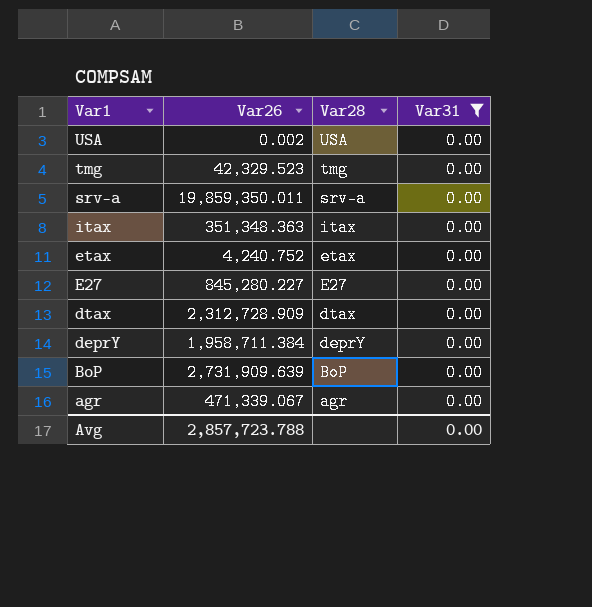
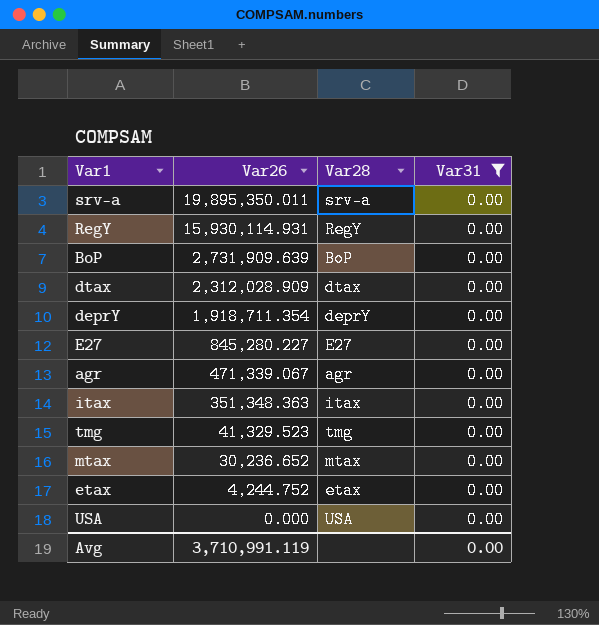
row order: Var1 descending -> Var26 descending
srv-a | Var26: 19,859,350.011 -> 19,895,350.011
row RegY: none -> 15,930,114.931 | RegY | 0.00
dtax | Var26: 2,312,728.909 -> 2,312,028.909
deprY | Var26: 1,958,711.384 -> 1,918,711.354
tmg | Var26: 42,329.523 -> 41,329.523
row mtax: none -> 30,236.652 | mtax | 0.00
etax | Var26: 4,240.752 -> 4,244.752
USA | Var26: 0.002 -> 0.000
Avg | Var26: 2,857,723.788 -> 3,710,991.119

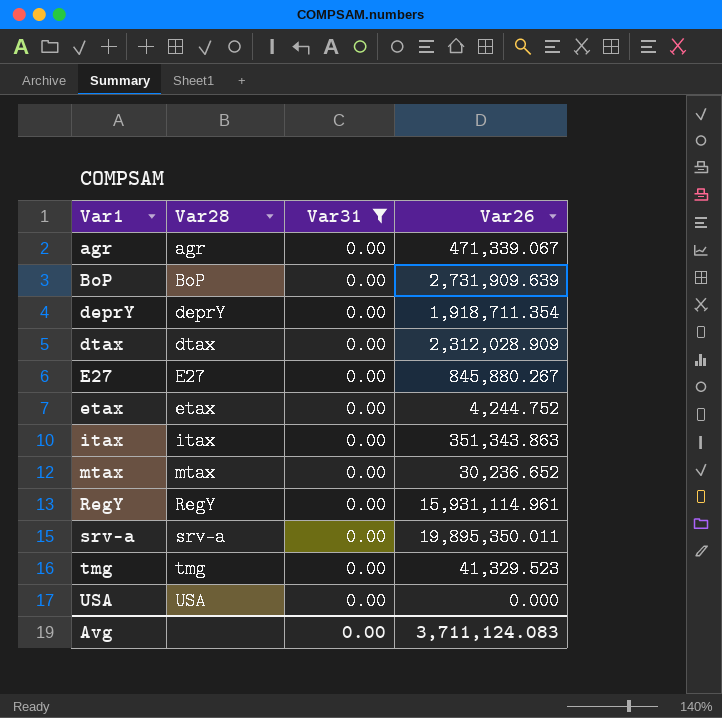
row order: Var26 descending -> Var1 ascending
column Var26 | position: 2 -> 4
E27 | Var26: 845,280.227 -> 845,880.267
itax | Var26: 351,348.363 -> 351,343.863
RegY | Var26: 15,930,114.931 -> 15,931,114.961
Avg | Var26: 3,710,991.119 -> 3,711,124.083

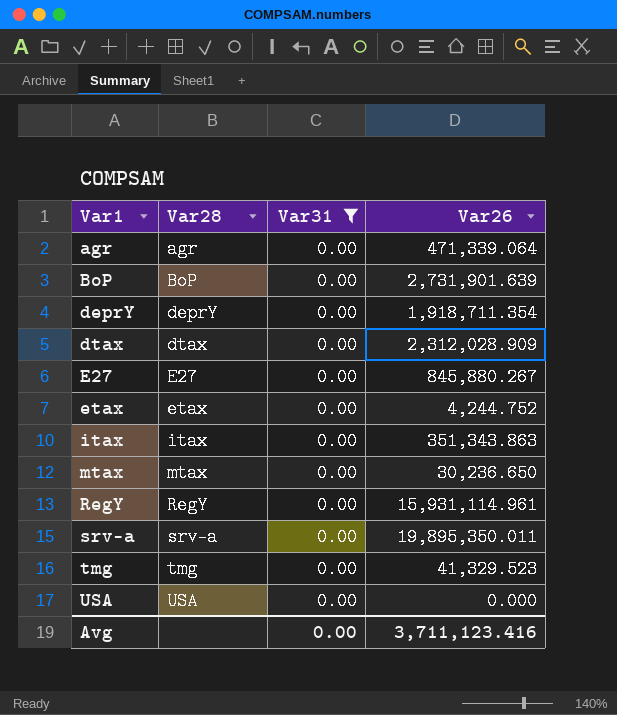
agr | Var26: 471,339.067 -> 471,339.064
BoP | Var26: 2,731,909.639 -> 2,731,901.639
mtax | Var26: 30,236.652 -> 30,236.650
Avg | Var26: 3,711,124.083 -> 3,711,123.416

